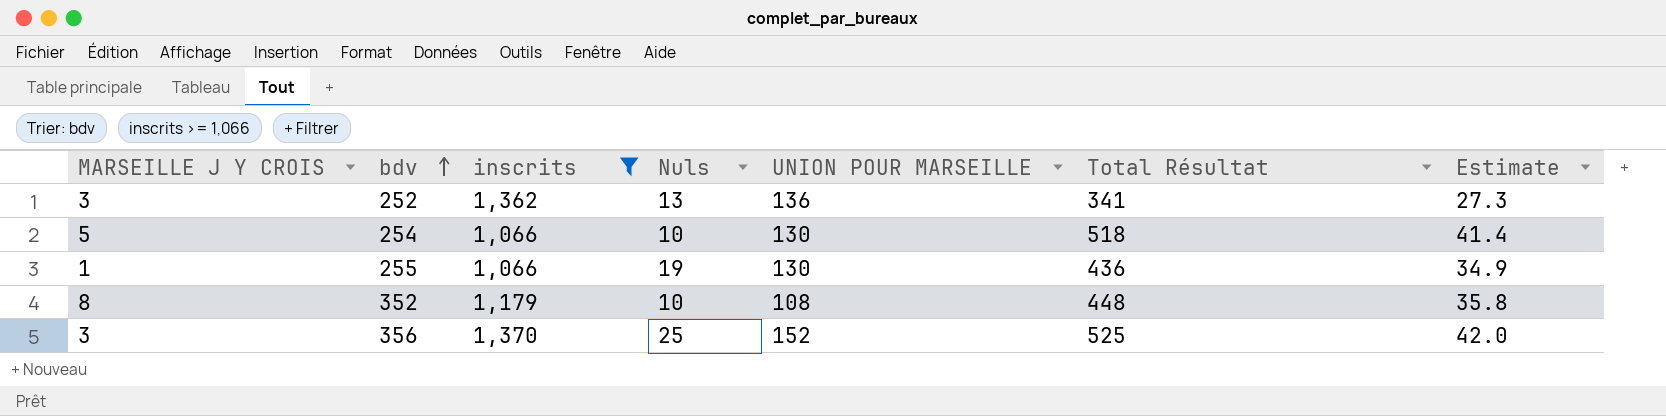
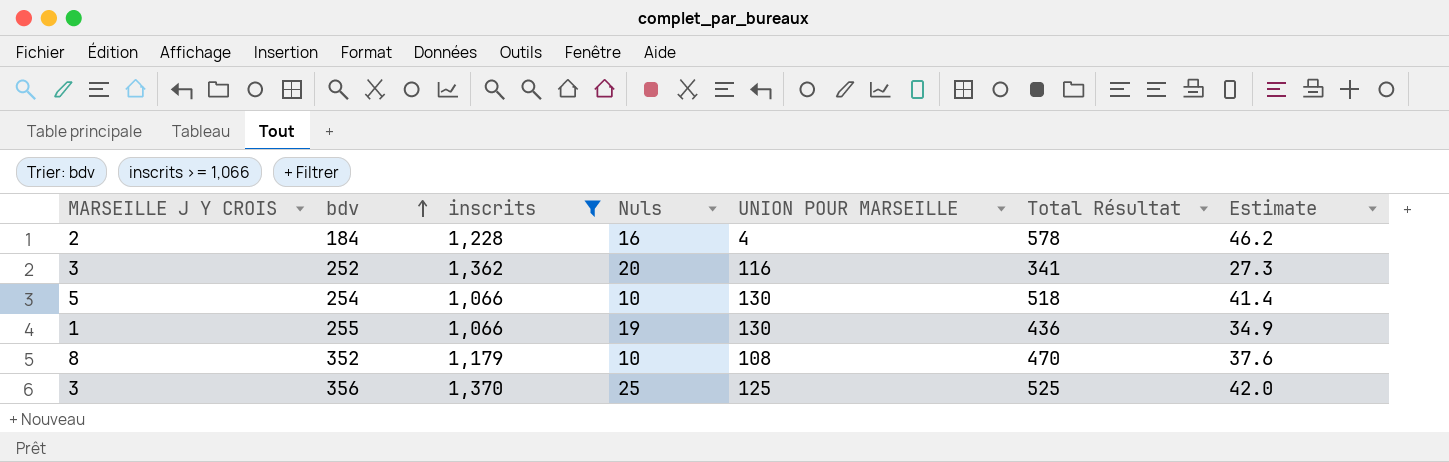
row 184: none -> 2 | 1,228 | 16 | 4 | 578 | 46.2
252 | Nuls: 13 -> 20
252 | UNION POUR MARSEILLE: 136 -> 116
352 | Total Résultat: 448 -> 470
352 | Estimate: 35.8 -> 37.6
356 | UNION POUR MARSEILLE: 152 -> 125

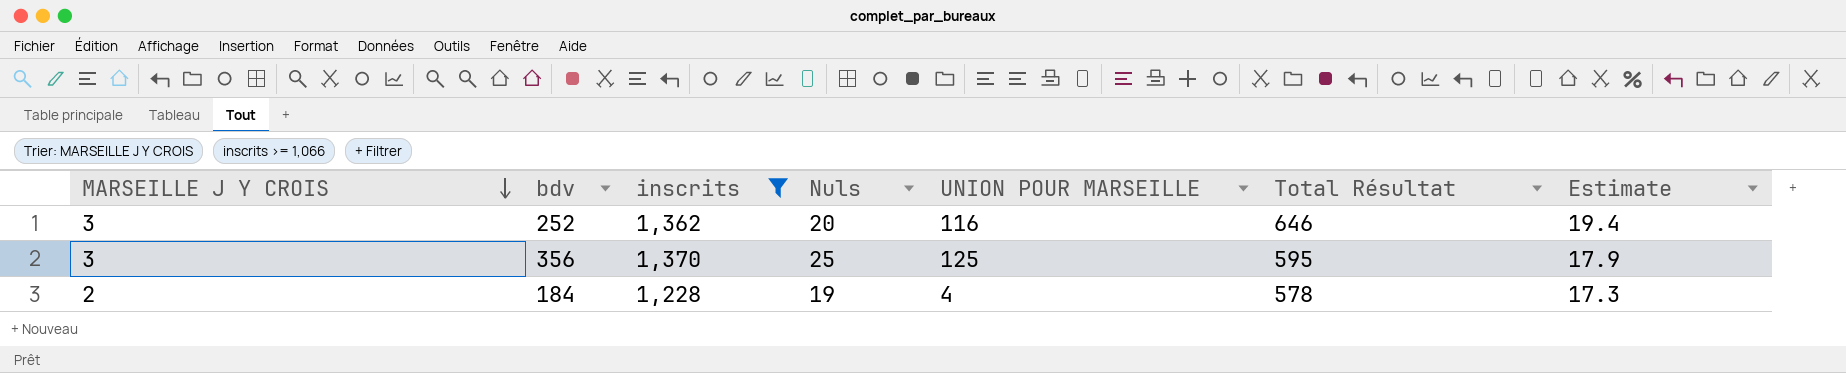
row order: bdv ascending -> MARSEILLE J Y CROIS descending
column Estimate | formula: [Total Résultat] * 0.08 -> [Total Résultat] * 0.03
row 254: 5 | 1,066 | 10 | 130 | 518 | 41.4 -> none
row 255: 1 | 1,066 | 19 | 130 | 436 | 34.9 -> none
row 352: 8 | 1,179 | 10 | 108 | 470 | 37.6 -> none
252 | Total Résultat: 341 -> 646
356 | Total Résultat: 525 -> 595
184 | Nuls: 16 -> 19

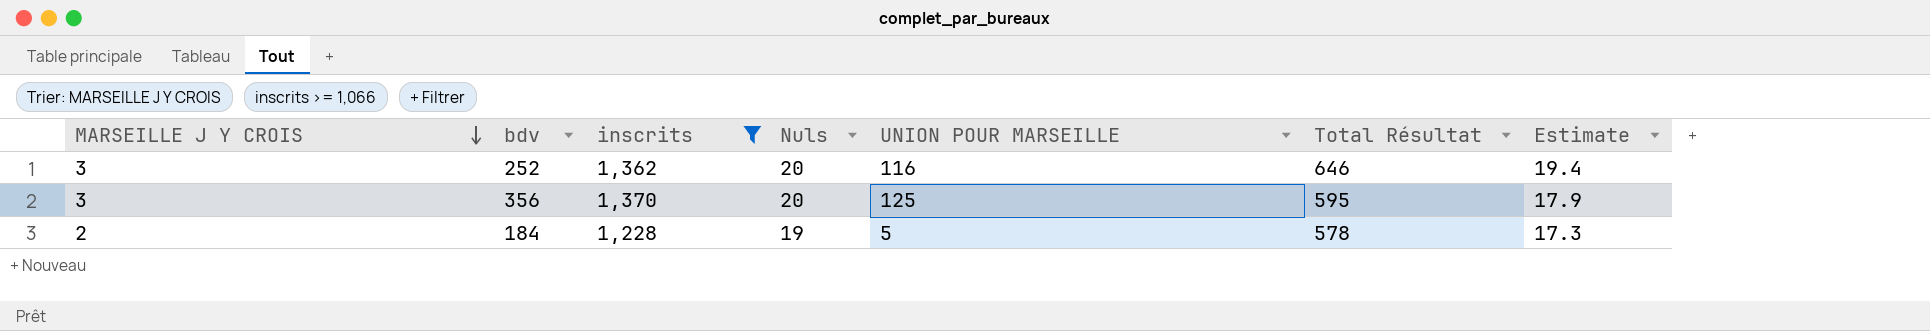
356 | Nuls: 25 -> 20
184 | UNION POUR MARSEILLE: 4 -> 5

